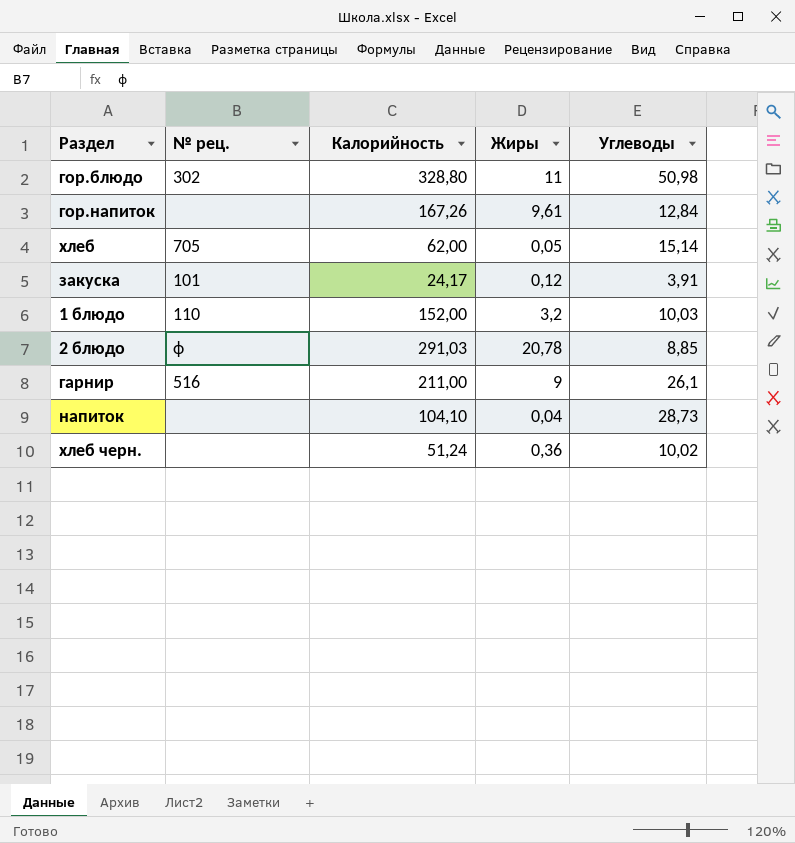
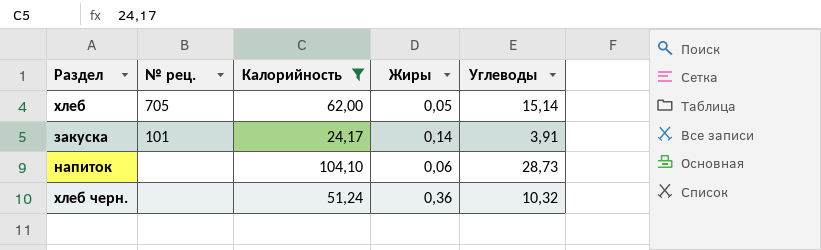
filter: none -> Калорийность <= 104,10
закуска | Жиры: 0,12 -> 0,14
напиток | Жиры: 0,04 -> 0,06
хлеб черн. | Углеводы: 10,02 -> 10,32

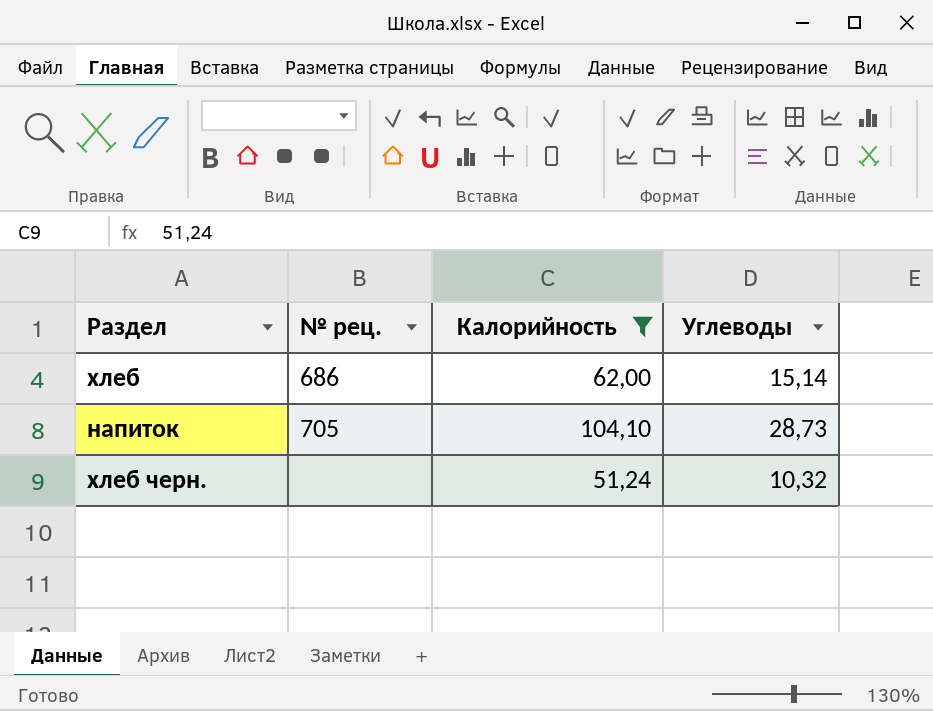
column Жиры | position: 4 -> none
row закуска: 101 | 24,17 | 0,14 | 3,91 -> none
хлеб | № рец.: 705 -> 686
напиток | № рец.: none -> 705

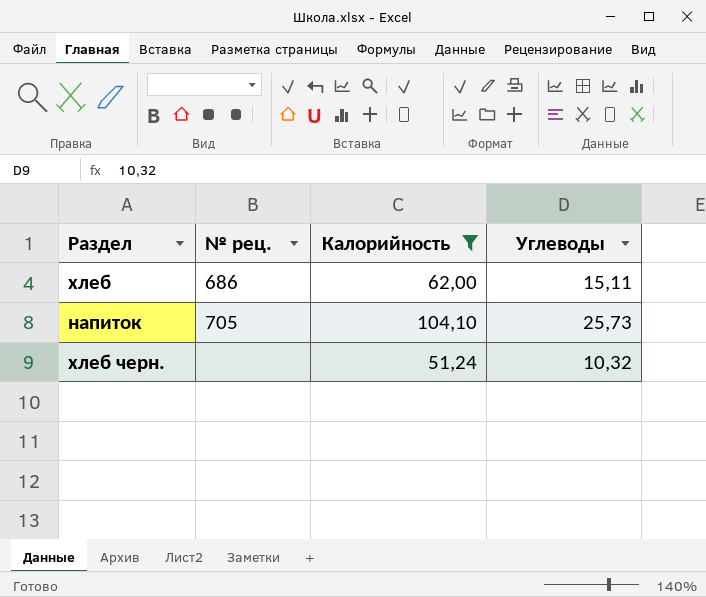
хлеб | Углеводы: 15,14 -> 15,11
напиток | Углеводы: 28,73 -> 25,73

